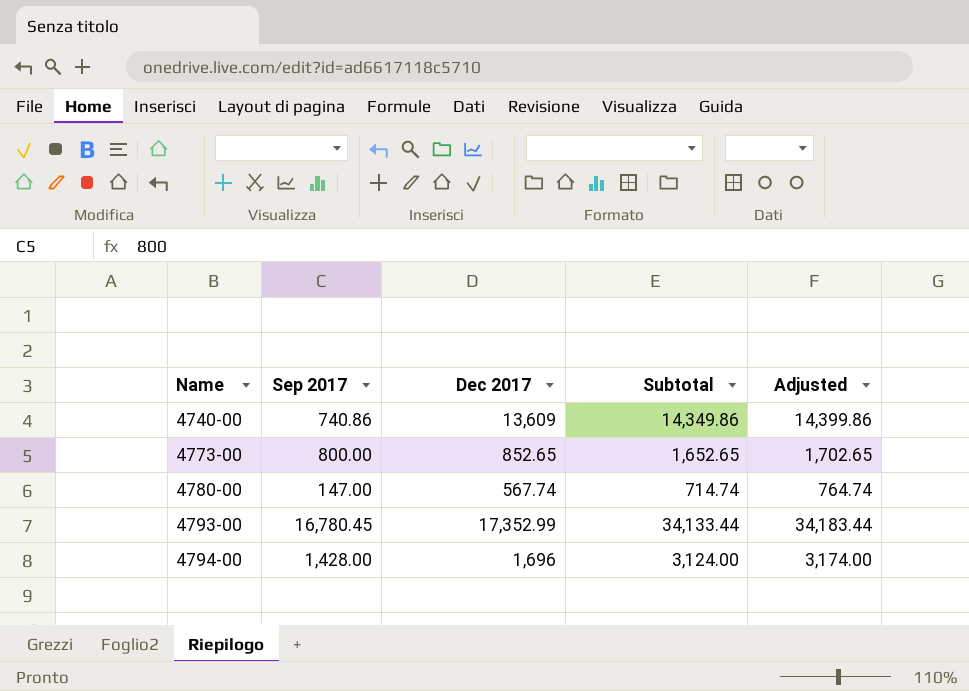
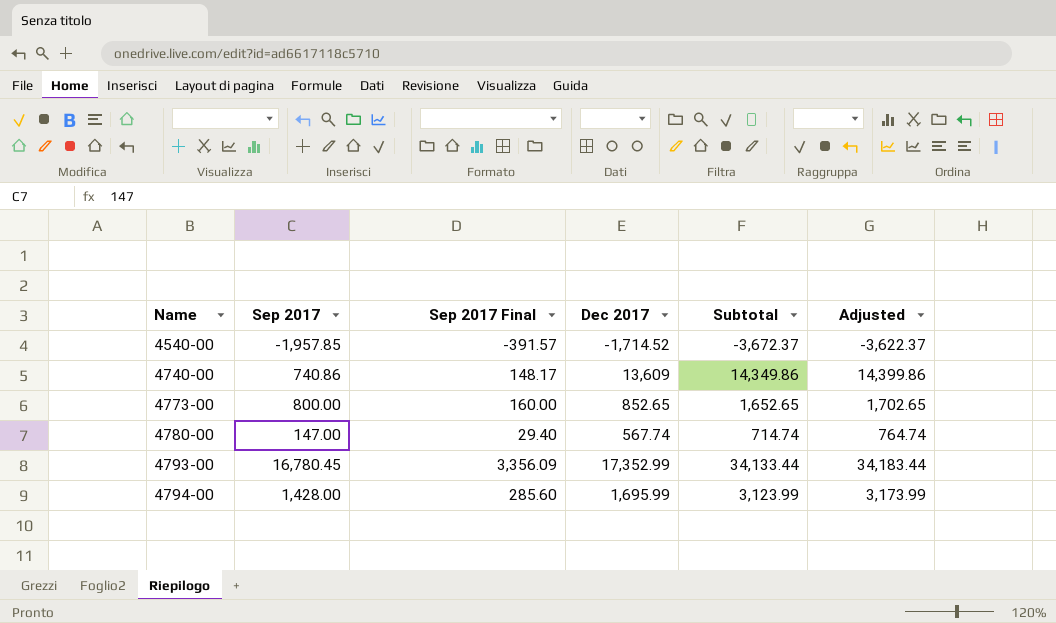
column Sep 2017 Final | formula: none -> [Sep 2017] * 0.2
row 4540-00: none -> -1,957.85 | -391.57 | -1,714.52 | -3,672.37 | -3,622.37
4794-00 | Dec 2017: 1,696 -> 1,695.99
4794-00 | Subtotal: 3,124.00 -> 3,123.99
4794-00 | Adjusted: 3,174.00 -> 3,173.99

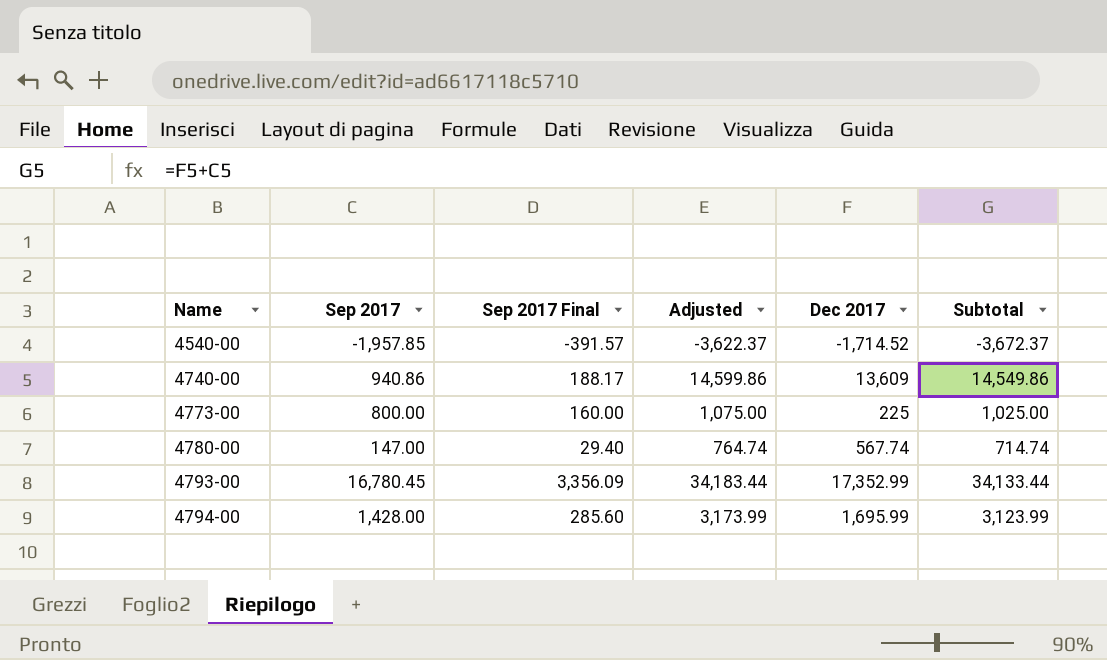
column Adjusted | position: 6 -> 4
4740-00 | Sep 2017: 740.86 -> 940.86
4740-00 | Sep 2017 Final: 148.17 -> 188.17
4740-00 | Adjusted: 14,399.86 -> 14,599.86
4740-00 | Subtotal: 14,349.86 -> 14,549.86
4773-00 | Adjusted: 1,702.65 -> 1,075.00
4773-00 | Dec 2017: 852.65 -> 225
4773-00 | Subtotal: 1,652.65 -> 1,025.00

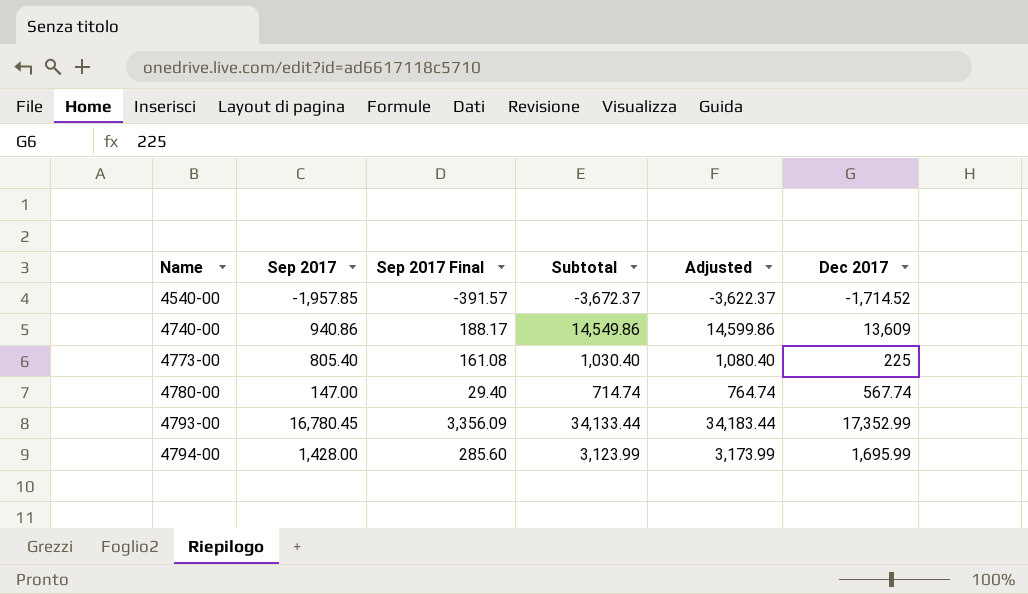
column Subtotal | position: 6 -> 4
4773-00 | Sep 2017: 800.00 -> 805.40
4773-00 | Sep 2017 Final: 160.00 -> 161.08
4773-00 | Subtotal: 1,025.00 -> 1,030.40
4773-00 | Adjusted: 1,075.00 -> 1,080.40

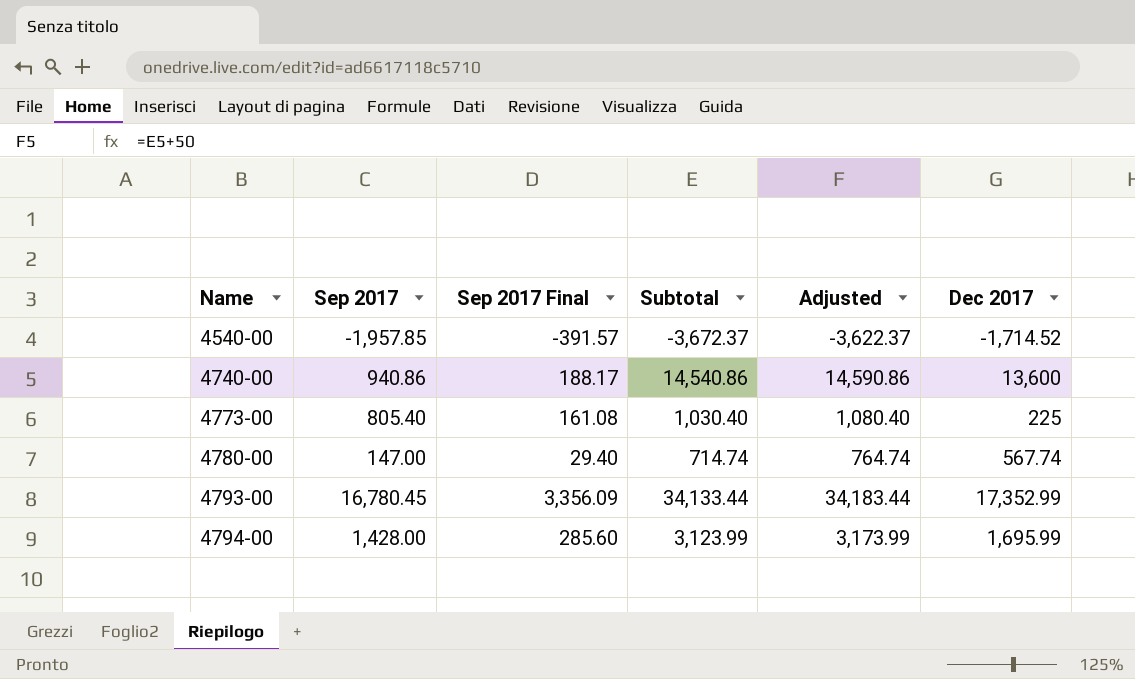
4740-00 | Subtotal: 14,549.86 -> 14,540.86
4740-00 | Adjusted: 14,599.86 -> 14,590.86
4740-00 | Dec 2017: 13,609 -> 13,600

